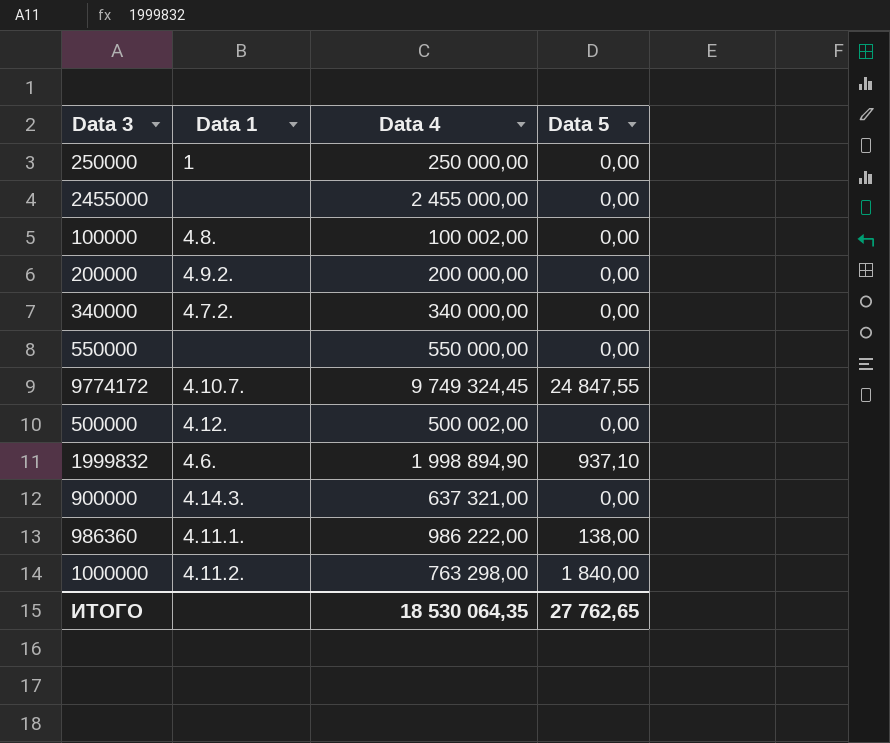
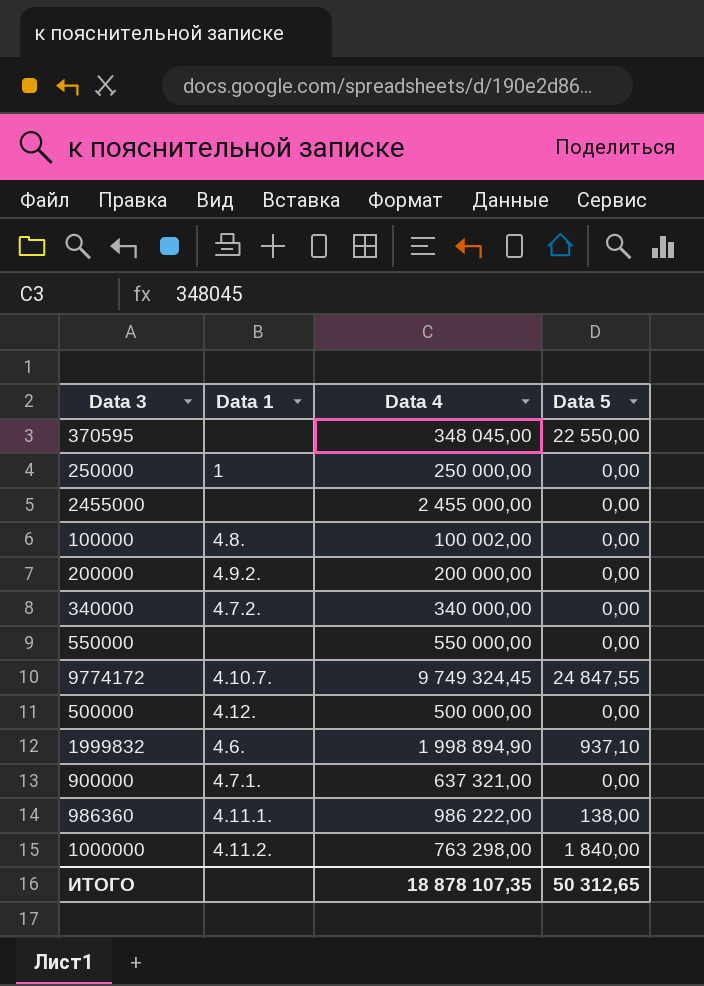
row 370595: none -> none | 348 045,00 | 22 550,00
500000 | Data 4: 500 002,00 -> 500 000,00
900000 | Data 1: 4.14.3. -> 4.7.1.
ИТОГО | Data 4: 18 530 064,35 -> 18 878 107,35
ИТОГО | Data 5: 27 762,65 -> 50 312,65

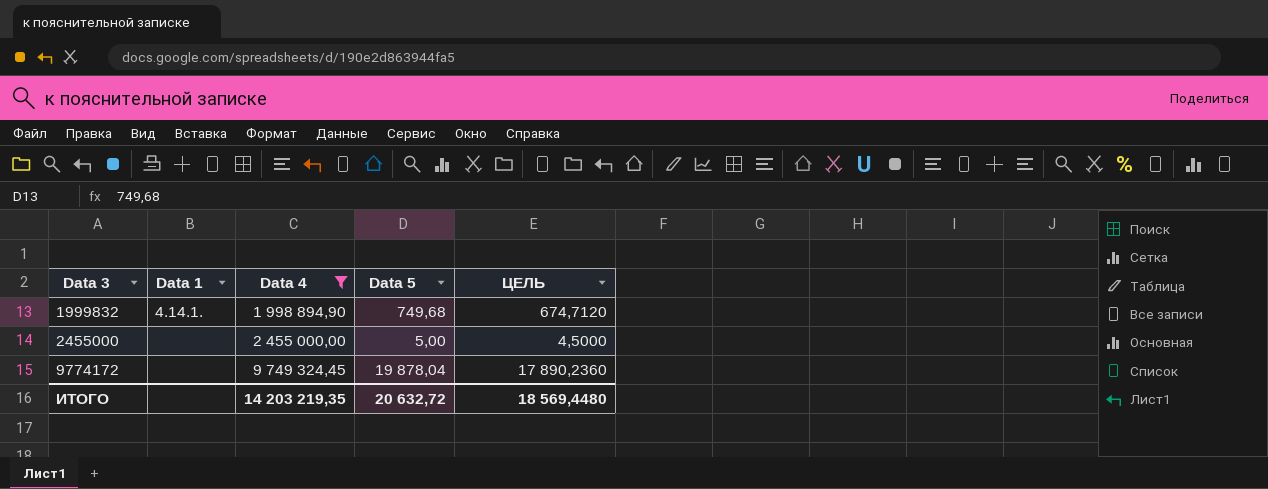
filter: none -> Data 4 >= 1 998 894,90
row order: none -> Data 3 ascending
column ЦЕЛЬ | formula: none -> [Data 5] * 0,9
1999832 | Data 1: 4.6. -> 4.14.1.
1999832 | Data 5: 937,10 -> 749,68
2455000 | Data 5: 0,00 -> 5,00
9774172 | Data 1: 4.10.7. -> none
9774172 | Data 5: 24 847,55 -> 19 878,04
ИТОГО | Data 4: 18 878 107,35 -> 14 203 219,35
ИТОГО | Data 5: 50 312,65 -> 20 632,72

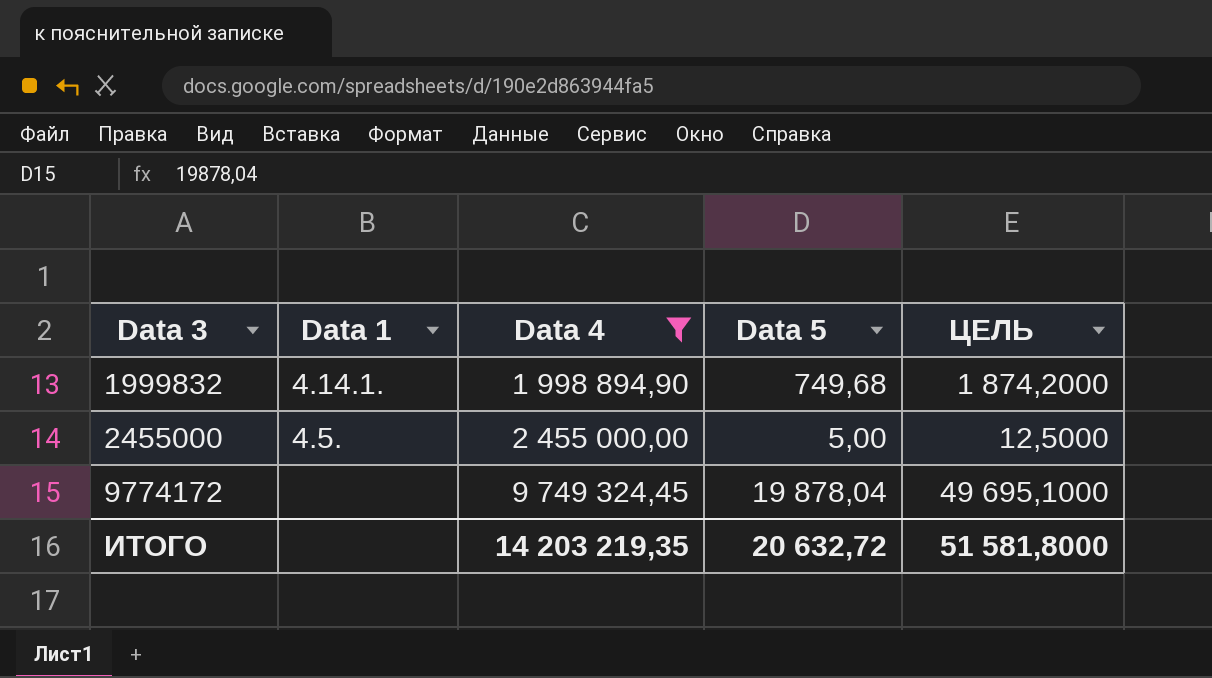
column ЦЕЛЬ | formula: [Data 5] * 0,9 -> [Data 5] * 2,5
2455000 | Data 1: none -> 4.5.
ИТОГО | ЦЕЛЬ: 18 569,4480 -> 51 581,8000

